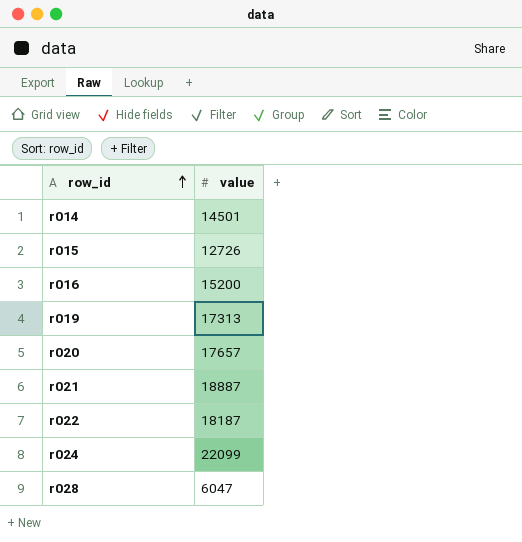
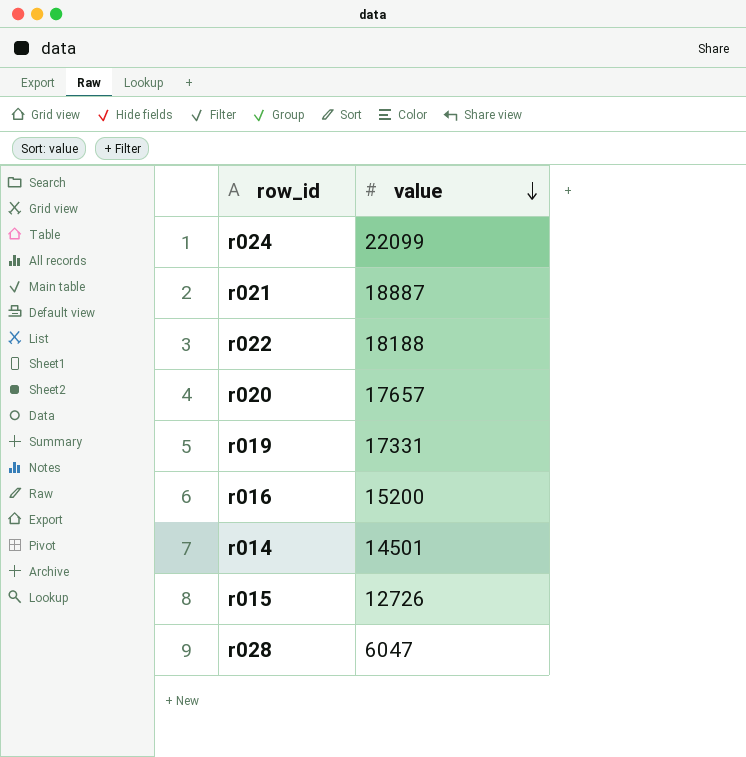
row order: row_id ascending -> value descending
r022 | value: 18187 -> 18188
r019 | value: 17313 -> 17331

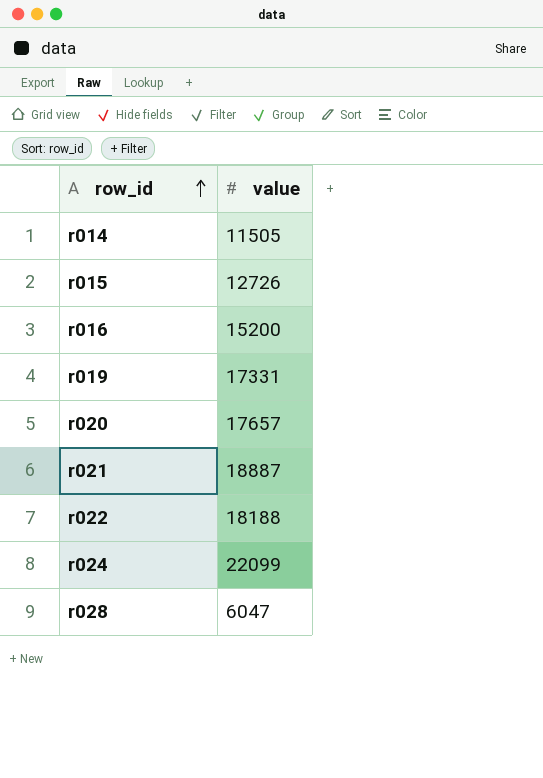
row order: value descending -> row_id ascending
r014 | value: 14501 -> 11505

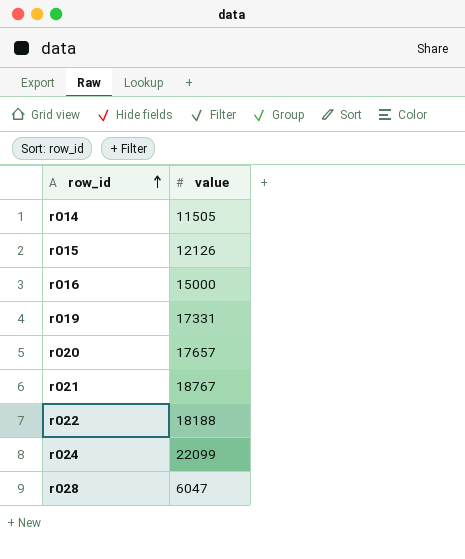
r015 | value: 12726 -> 12126
r016 | value: 15200 -> 15000
r021 | value: 18887 -> 18767

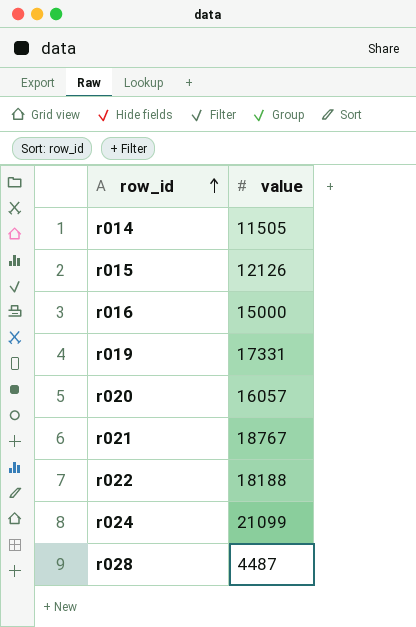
r020 | value: 17657 -> 16057
r024 | value: 22099 -> 21099
r028 | value: 6047 -> 4487

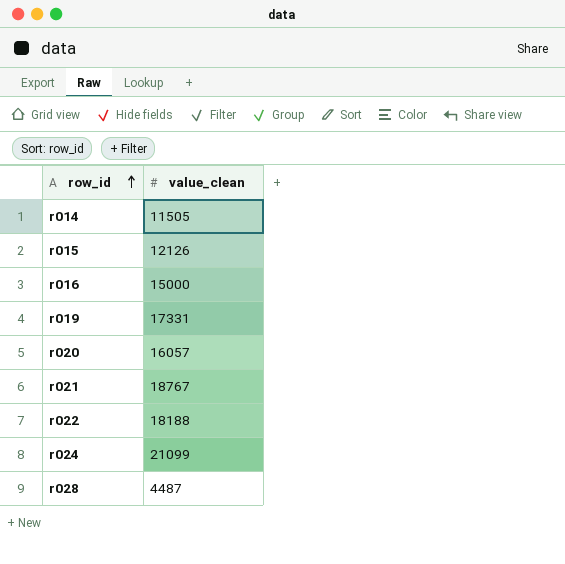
column name: value -> value_clean

